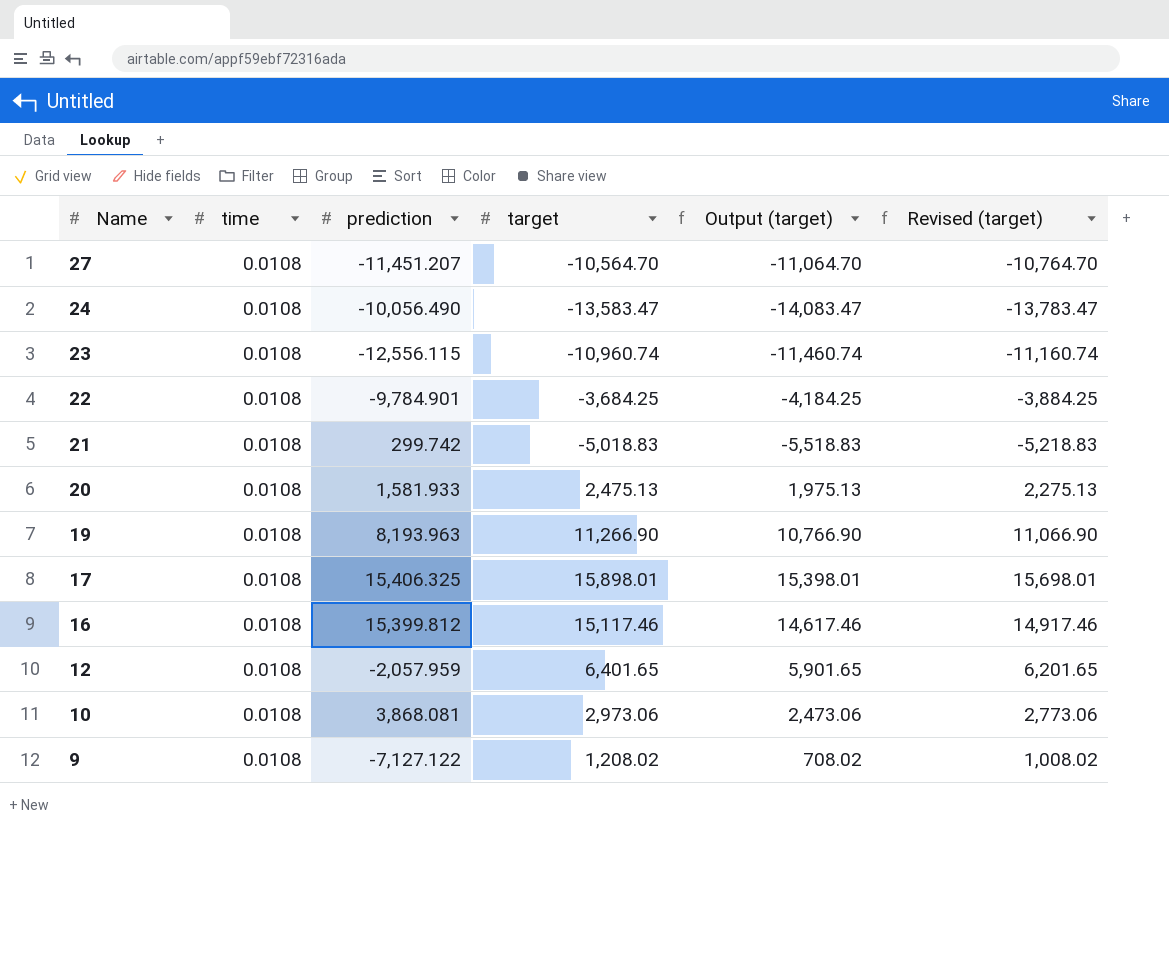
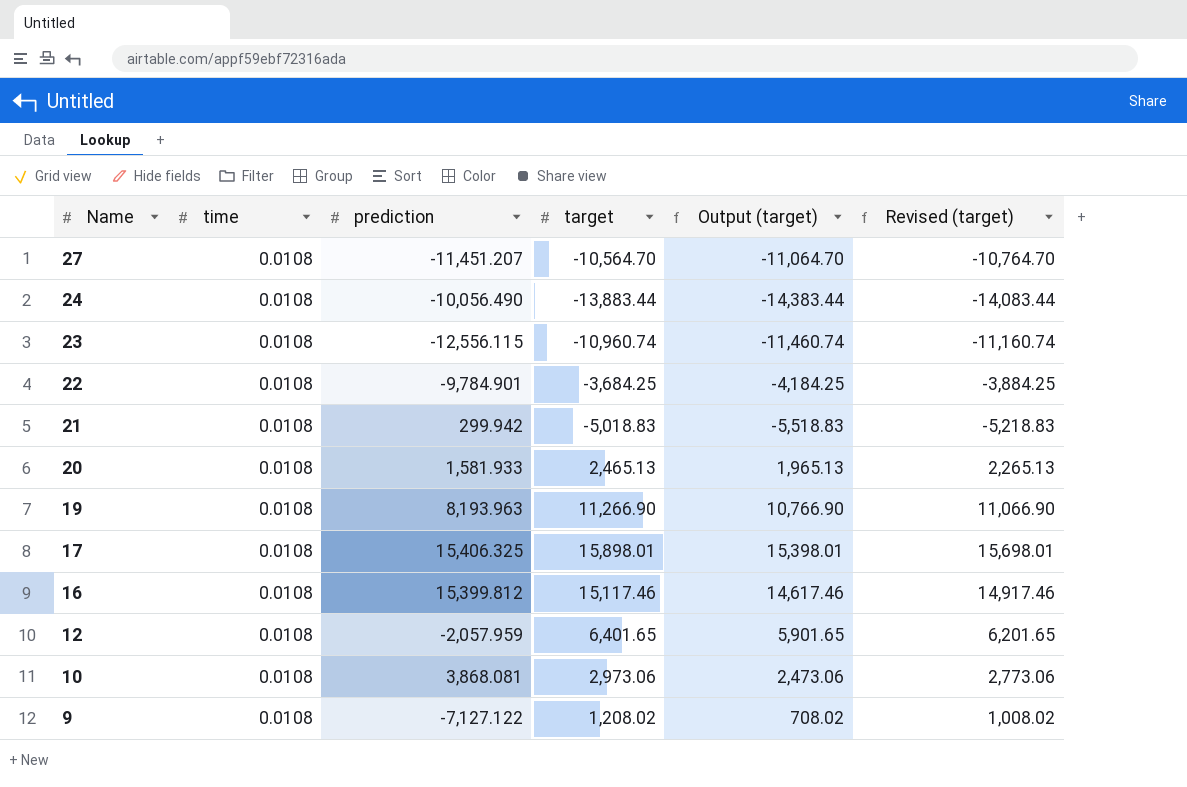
24 | target: -13,583.47 -> -13,883.44
24 | Output (target): -14,083.47 -> -14,383.44
24 | Revised (target): -13,783.47 -> -14,083.44
21 | prediction: 299.742 -> 299.942
20 | target: 2,475.13 -> 2,465.13
20 | Output (target): 1,975.13 -> 1,965.13
20 | Revised (target): 2,275.13 -> 2,265.13

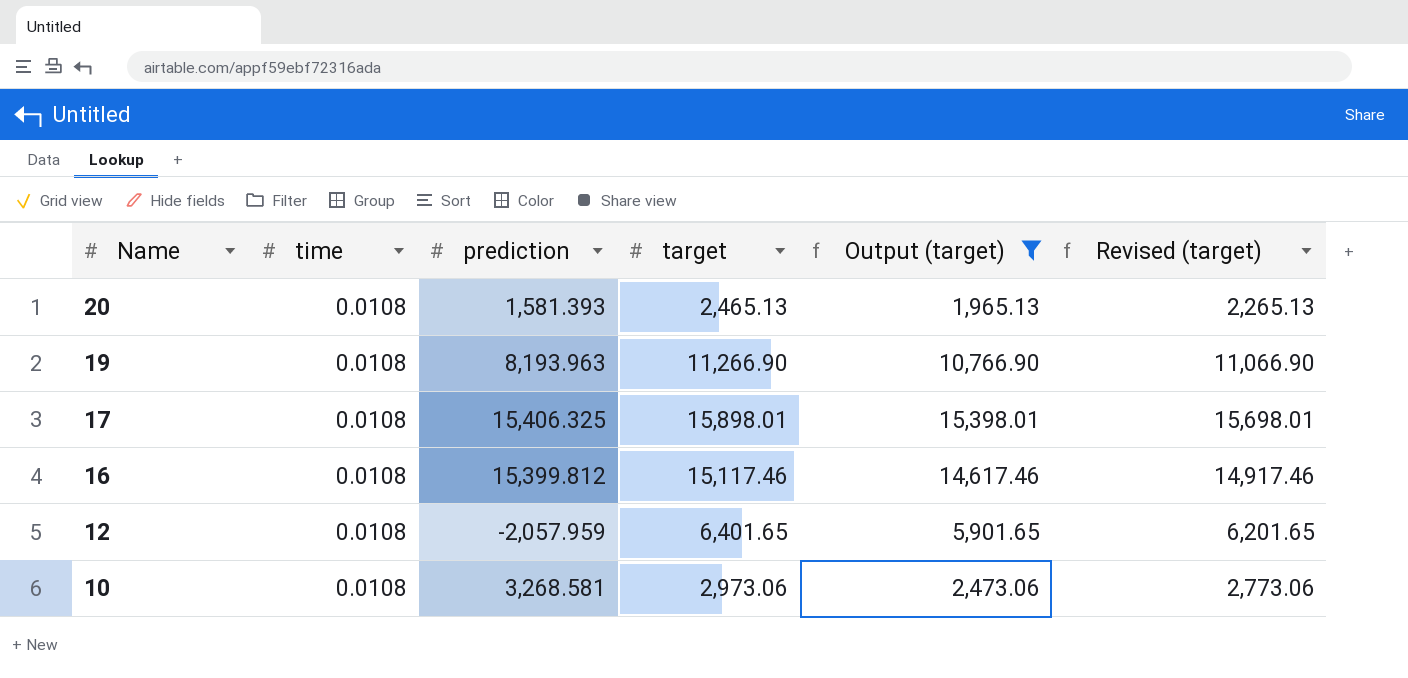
filter: none -> Output (target) >= 1,965.13
20 | prediction: 1,581.933 -> 1,581.393
10 | prediction: 3,868.081 -> 3,268.581

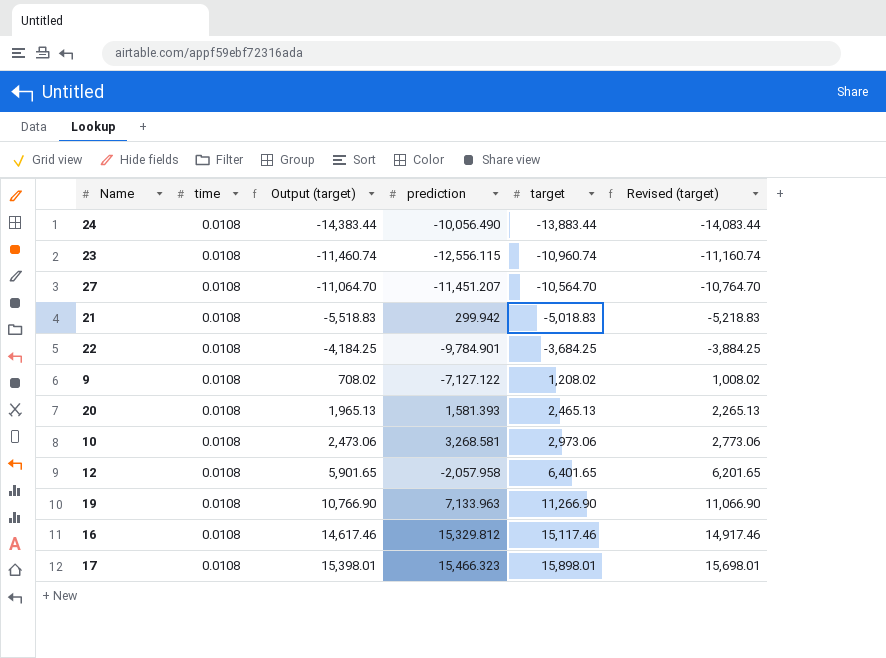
filter: Output (target) >= 1,965.13 -> none
row order: Name descending -> Output (target) ascending
column Output (target) | position: 5 -> 3
12 | prediction: -2,057.959 -> -2,057.958
19 | prediction: 8,193.963 -> 7,133.963
16 | prediction: 15,399.812 -> 15,329.812
17 | prediction: 15,406.325 -> 15,466.323

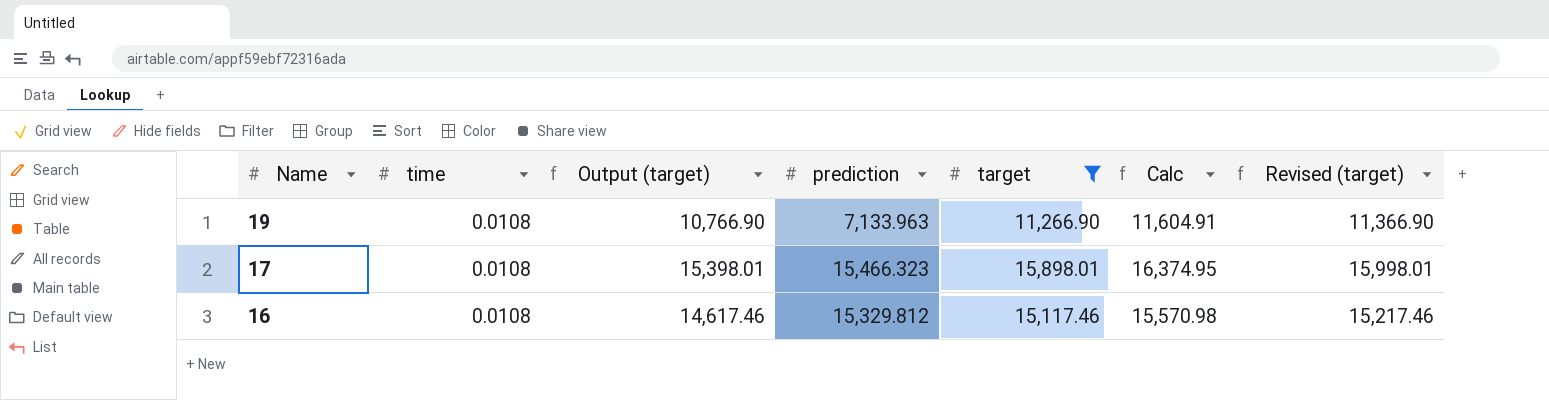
filter: none -> target >= 11,266.90
row order: Output (target) ascending -> Name descending
column Calc | formula: none -> [target] * 1.03
column Revised (target) | formula: [target] - 200 -> [target] + 100

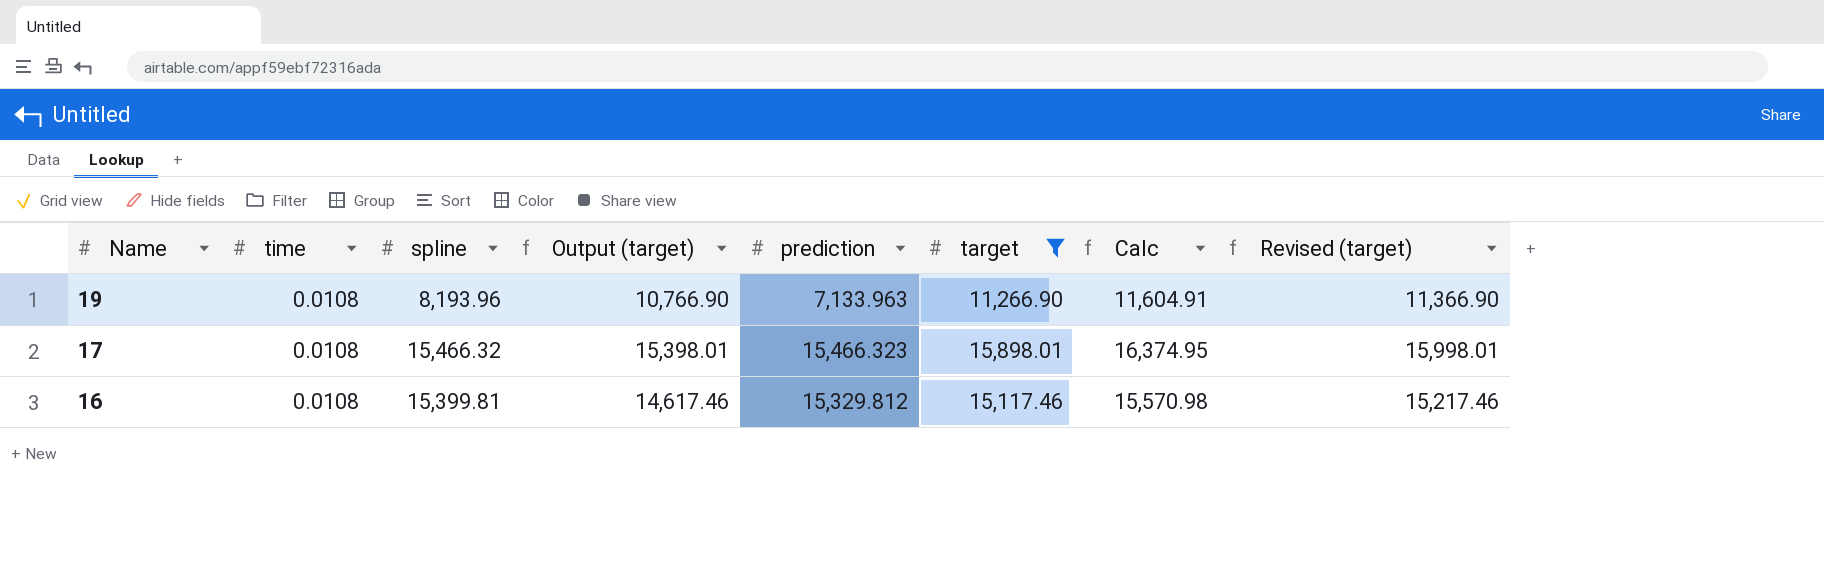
column spline | position: none -> 3

